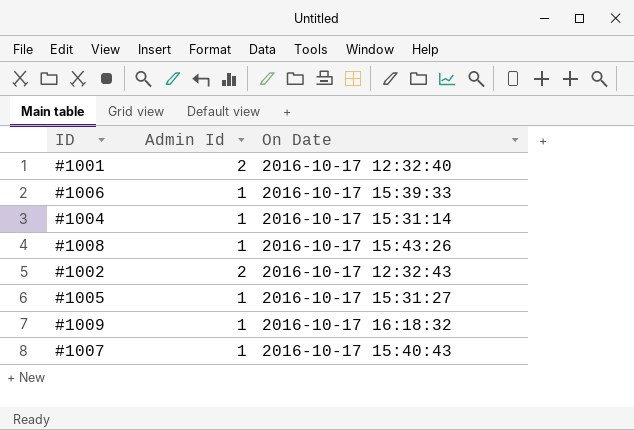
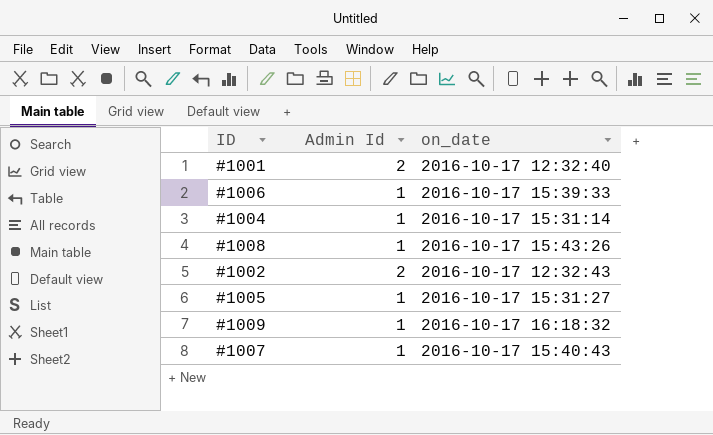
column name: On Date -> on_date

